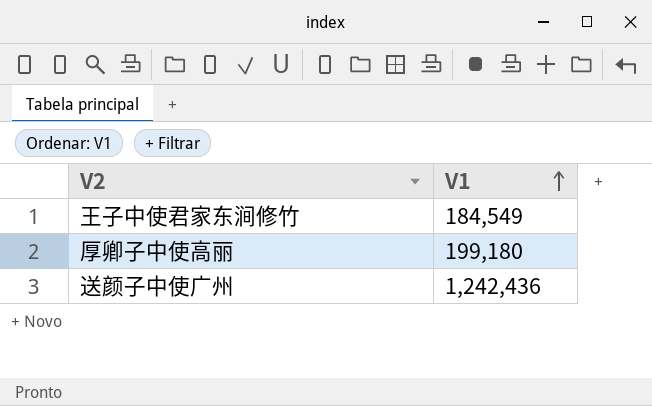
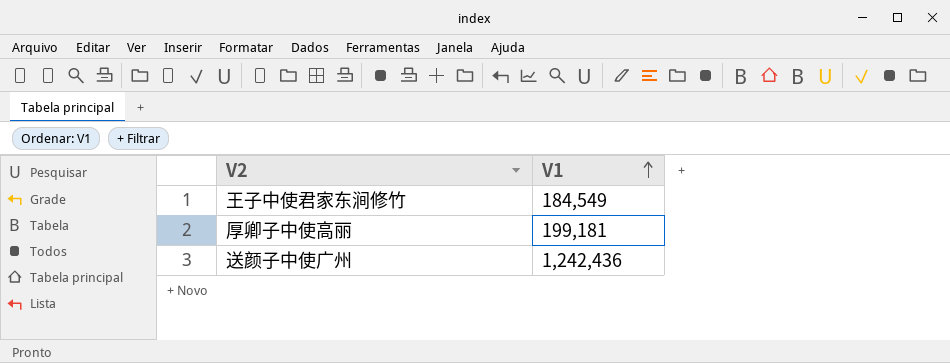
厚卿子中使高丽 | V1: 199,180 -> 199,181

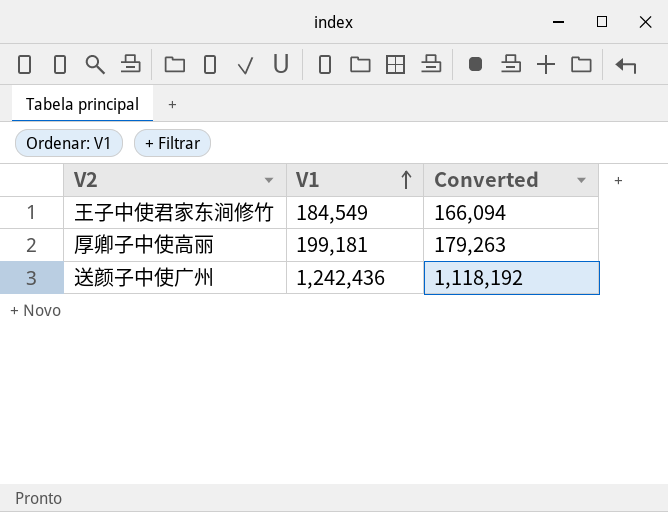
column Converted | formula: none -> [V1] * 0.9

